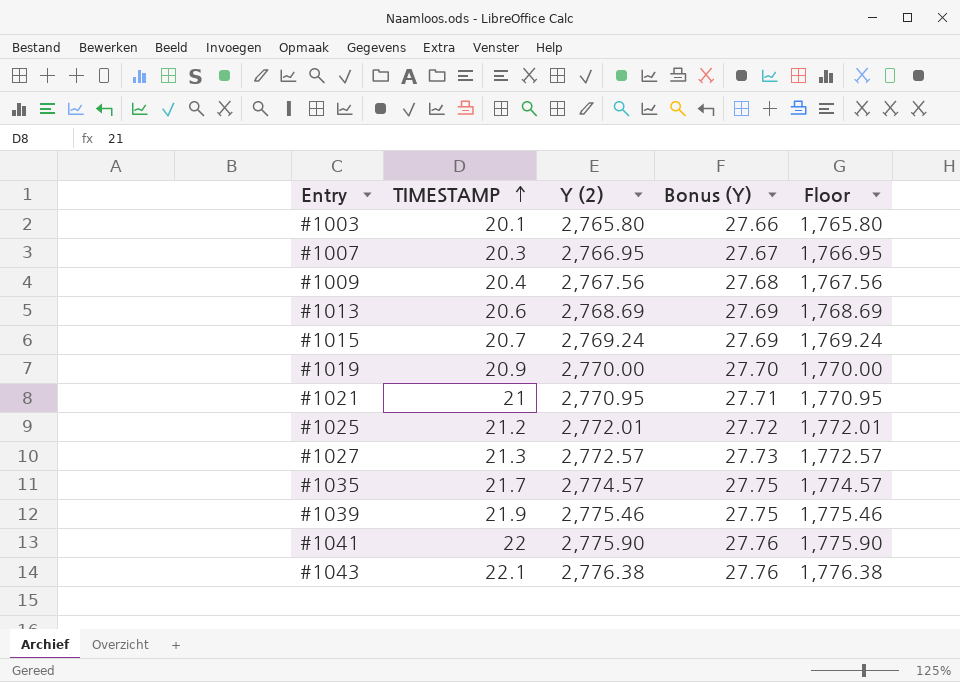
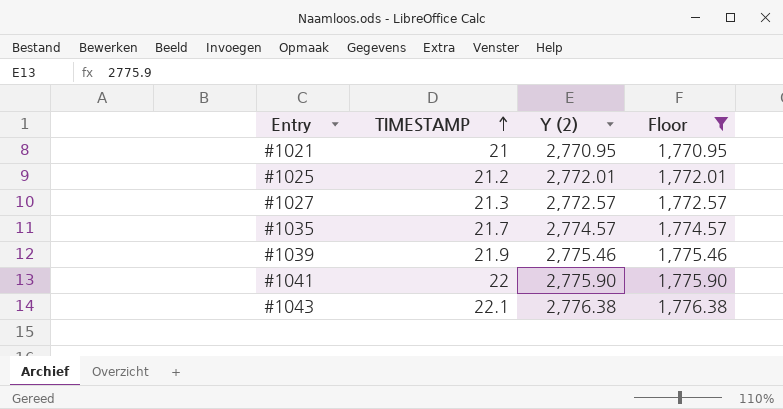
filter: none -> Floor >= 1,770.95
column Bonus (Y) | formula: [Y (2)] * 0.01 -> none

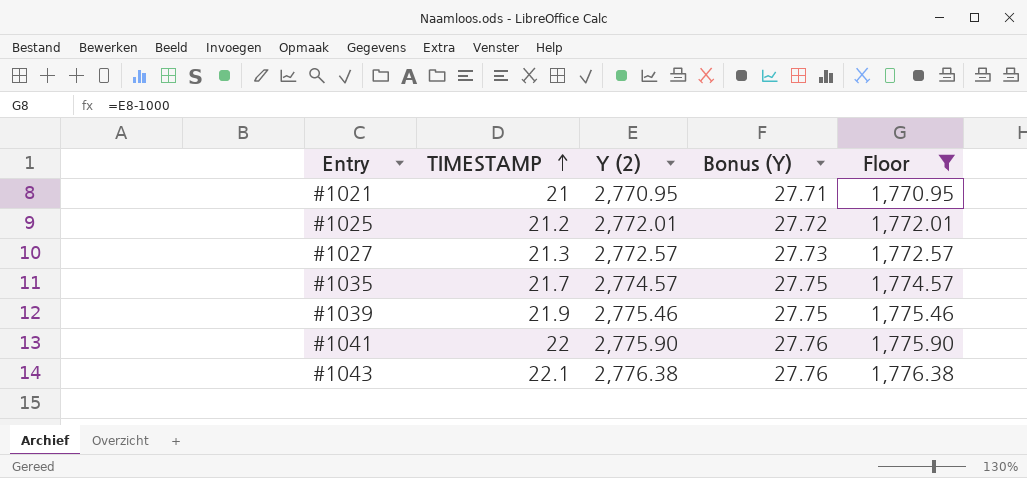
column Bonus (Y) | formula: none -> [Y (2)] * 0.01

